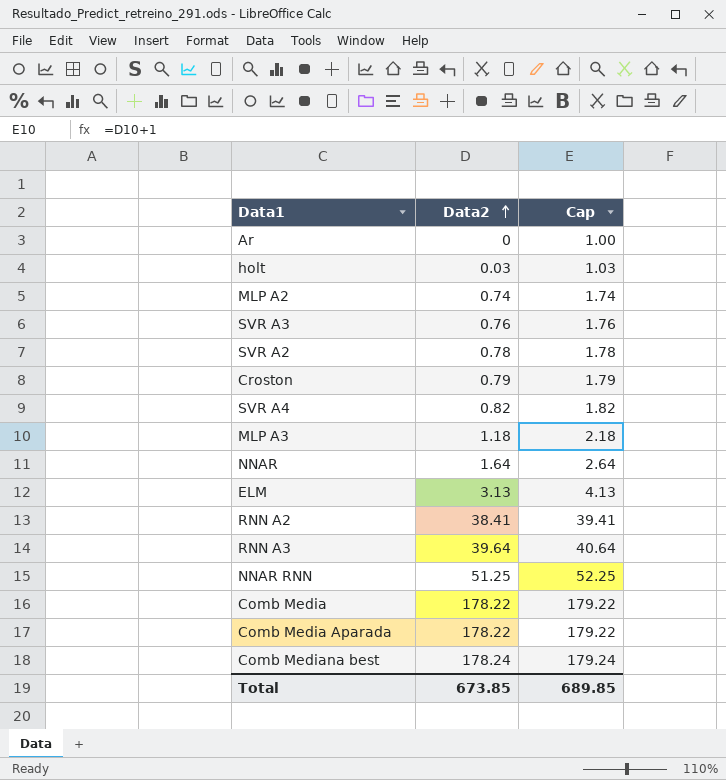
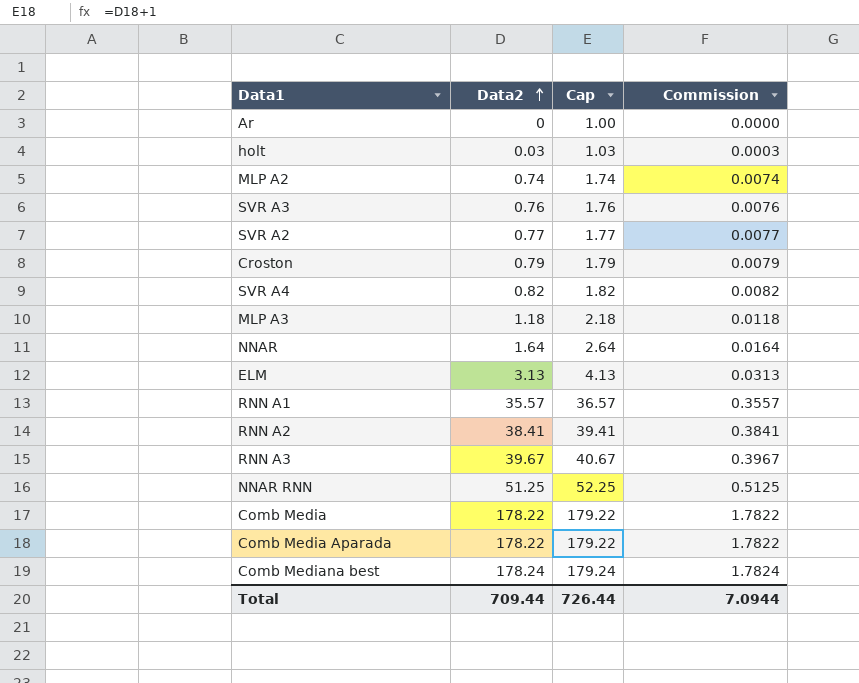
column Commission | formula: none -> [Data2] * 0.01
SVR A2 | Data2: 0.78 -> 0.77
SVR A2 | Cap: 1.78 -> 1.77
row RNN A1: none -> 35.57 | 36.57 | 0.3557
RNN A3 | Data2: 39.64 -> 39.67
RNN A3 | Cap: 40.64 -> 40.67
Total | Data2: 673.85 -> 709.44
Total | Cap: 689.85 -> 726.44

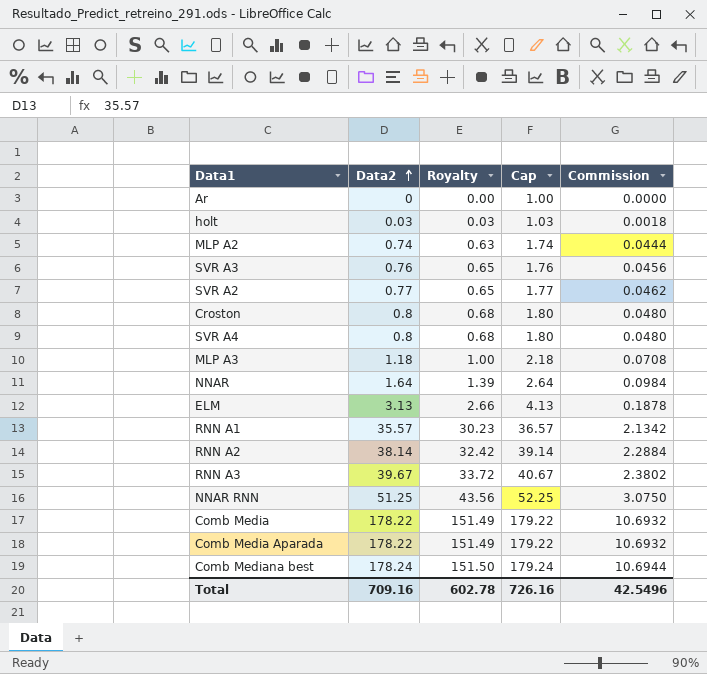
column Royalty | formula: none -> [Data2] * 0.85
column Commission | formula: [Data2] * 0.01 -> [Data2] * 0.06
Croston | Data2: 0.79 -> 0.8
Croston | Cap: 1.79 -> 1.80
SVR A4 | Data2: 0.82 -> 0.8
SVR A4 | Cap: 1.82 -> 1.80
RNN A2 | Data2: 38.41 -> 38.14
RNN A2 | Cap: 39.41 -> 39.14
Total | Data2: 709.44 -> 709.16
Total | Cap: 726.44 -> 726.16
Total | Commission: 7.0944 -> 42.5496

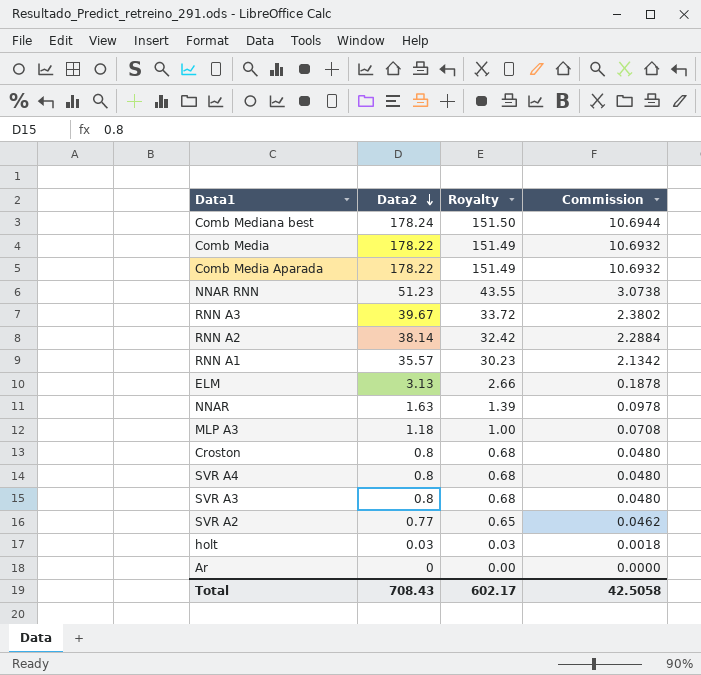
row order: Data2 ascending -> Data2 descending
column Cap | formula: [Data2] + 1 -> none
row MLP A2: 0.74 | 0.63 | 1.74 | 0.0444 -> none
NNAR RNN | Data2: 51.25 -> 51.23
NNAR RNN | Royalty: 43.56 -> 43.55
NNAR RNN | Commission: 3.0750 -> 3.0738
NNAR | Data2: 1.64 -> 1.63
NNAR | Commission: 0.0984 -> 0.0978
SVR A3 | Data2: 0.76 -> 0.8
SVR A3 | Royalty: 0.65 -> 0.68
SVR A3 | Commission: 0.0456 -> 0.0480
Total | Data2: 709.16 -> 708.43
Total | Royalty: 602.78 -> 602.17
Total | Commission: 42.5496 -> 42.5058

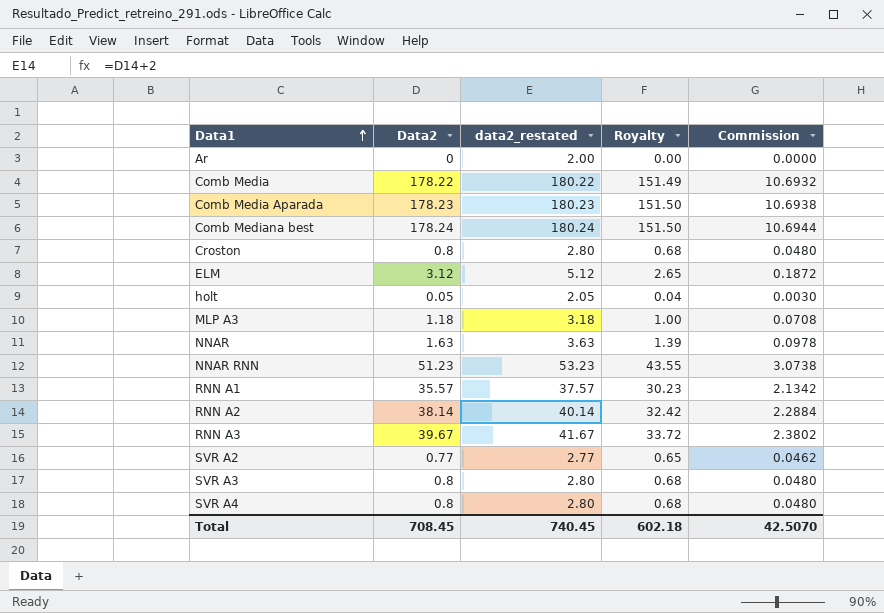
row order: Data2 descending -> Data1 ascending
column data2_restated | formula: none -> [Data2] + 2
Comb Media Aparada | Data2: 178.22 -> 178.23
Comb Media Aparada | Royalty: 151.49 -> 151.50
Comb Media Aparada | Commission: 10.6932 -> 10.6938
ELM | Data2: 3.13 -> 3.12
ELM | Royalty: 2.66 -> 2.65
ELM | Commission: 0.1878 -> 0.1872
holt | Data2: 0.03 -> 0.05
holt | Royalty: 0.03 -> 0.04
holt | Commission: 0.0018 -> 0.0030
Total | Data2: 708.43 -> 708.45
Total | Royalty: 602.17 -> 602.18
Total | Commission: 42.5058 -> 42.5070

